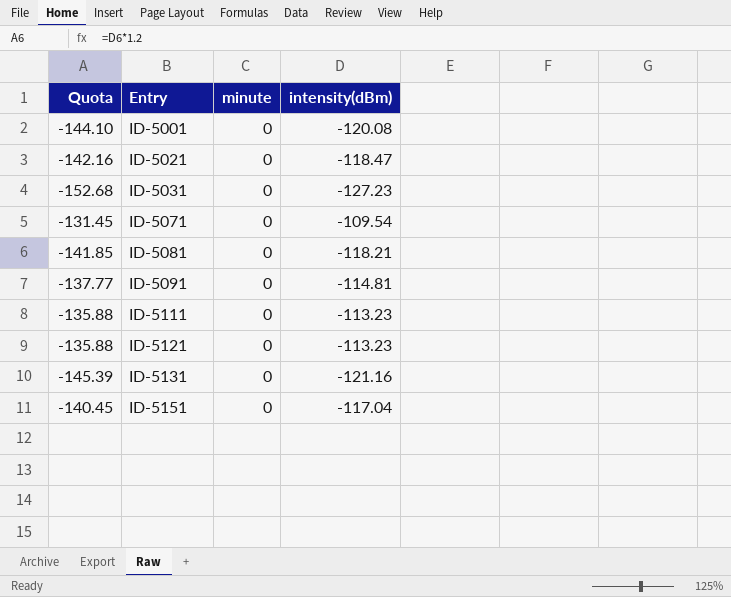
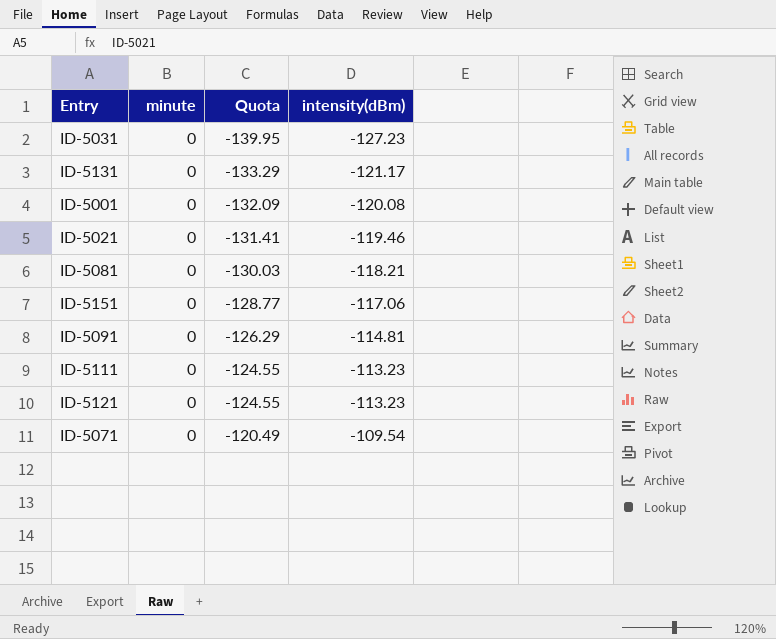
row order: Entry ascending -> Quota ascending
column Quota | formula: [intensity(dBm)] * 1.2 -> [intensity(dBm)] * 1.1
column Quota | position: 1 -> 3
ID-5131 | intensity(dBm): -121.16 -> -121.17
ID-5021 | intensity(dBm): -118.47 -> -119.46
ID-5151 | intensity(dBm): -117.04 -> -117.06

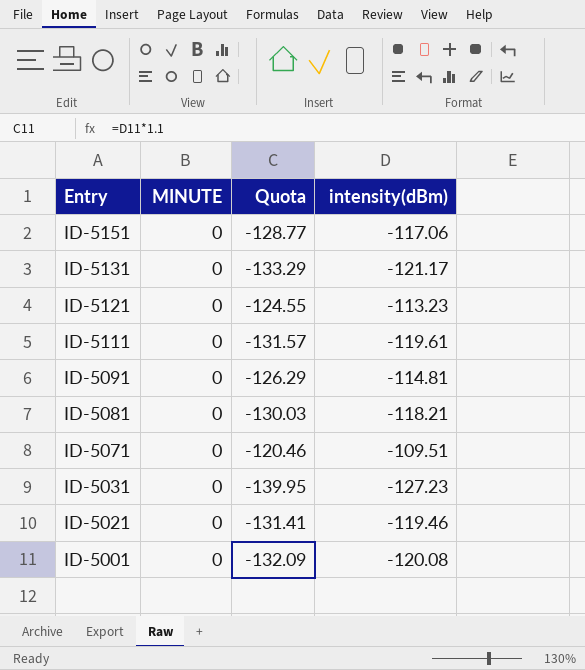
row order: Quota ascending -> Entry descending
column name: minute -> MINUTE
ID-5111 | Quota: -124.55 -> -131.57
ID-5111 | intensity(dBm): -113.23 -> -119.61
ID-5071 | Quota: -120.49 -> -120.46
ID-5071 | intensity(dBm): -109.54 -> -109.51

